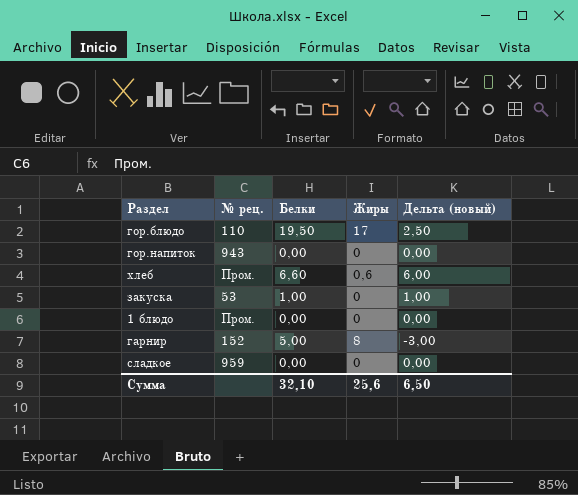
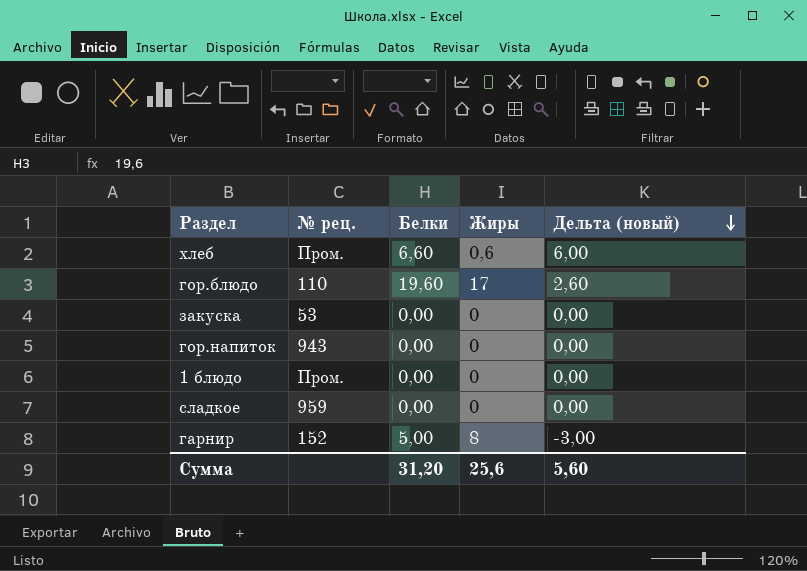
row order: none -> Дельта (новый) descending
гор.блюдо | Белки: 19,50 -> 19,60
гор.блюдо | Дельта (новый): 2,50 -> 2,60
закуска | Белки: 1,00 -> 0,00
закуска | Дельта (новый): 1,00 -> 0,00
Сумма | Белки: 32,10 -> 31,20
Сумма | Дельта (новый): 6,50 -> 5,60

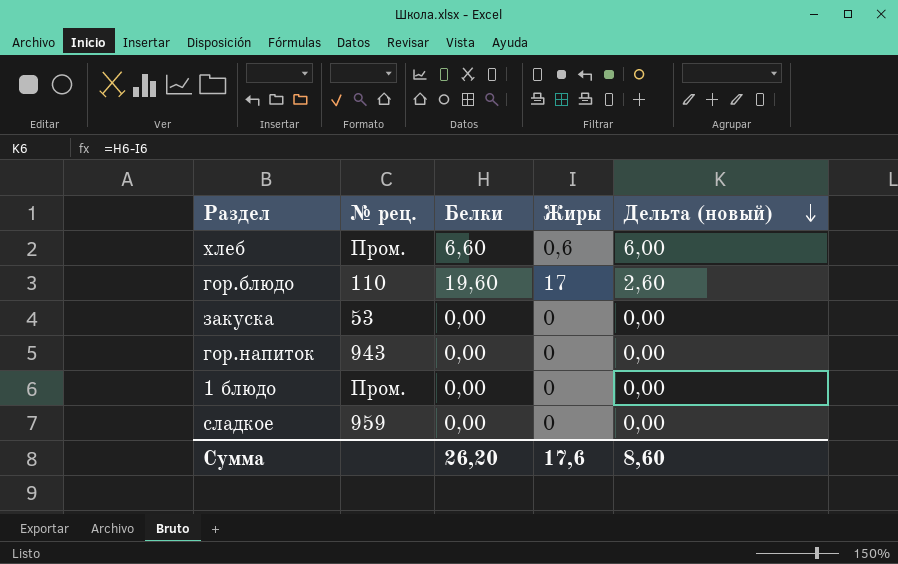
row гарнир: 152 | 5,00 | 8 | -3,00 -> none
Сумма | Белки: 31,20 -> 26,20
Сумма | Жиры: 25,6 -> 17,6
Сумма | Дельта (новый): 5,60 -> 8,60

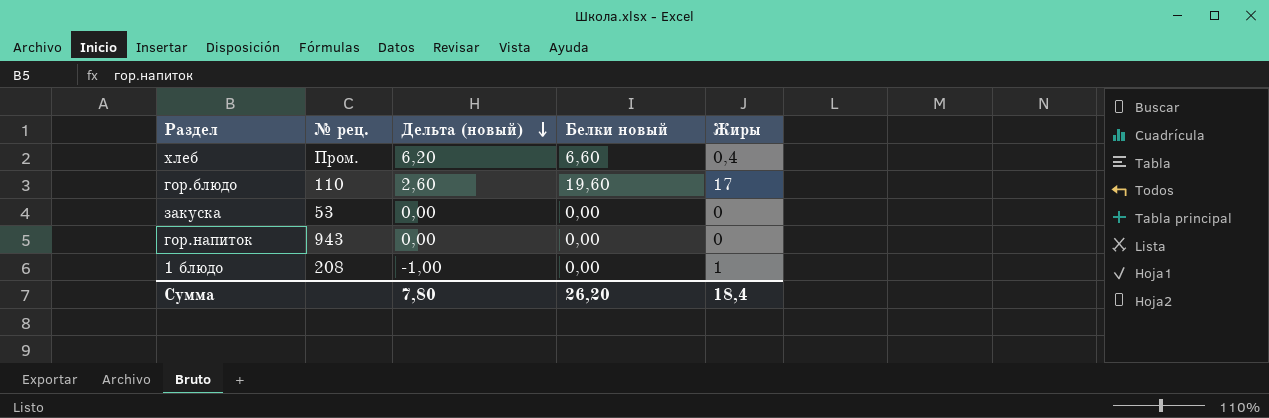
column Дельта (новый) | position: 5 -> 3
column name: Белки -> Белки новый
row сладкое: 959 | 0,00 | 0 | 0,00 -> none
хлеб | Дельта (новый): 6,00 -> 6,20
хлеб | Жиры: 0,6 -> 0,4
1 блюдо | № рец.: Пром. -> 208
1 блюдо | Дельта (новый): 0,00 -> -1,00
1 блюдо | Жиры: 0 -> 1
Сумма | Дельта (новый): 8,60 -> 7,80
Сумма | Жиры: 17,6 -> 18,4

